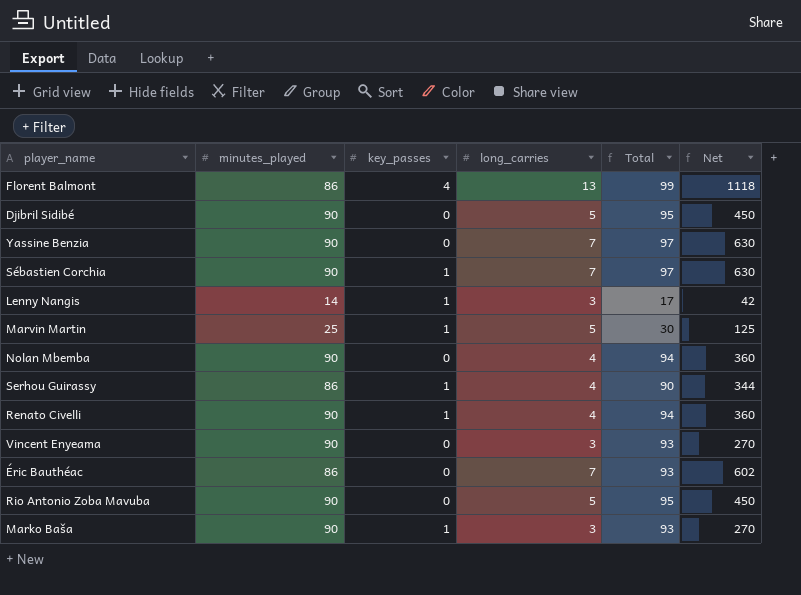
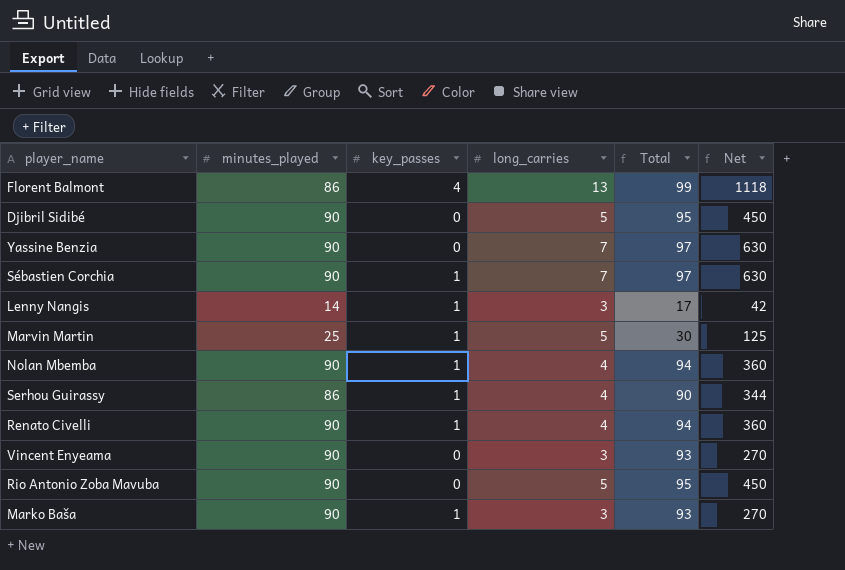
row Éric Bauthéac: 86 | 0 | 7 | 93 | 602 -> none
Nolan Mbemba | key_passes: 0 -> 1

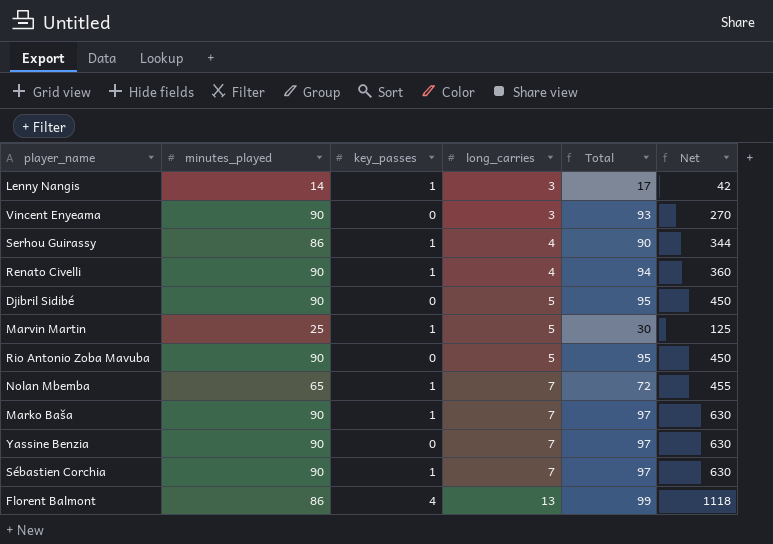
row order: none -> long_carries ascending
Nolan Mbemba | minutes_played: 90 -> 65
Nolan Mbemba | long_carries: 4 -> 7
Nolan Mbemba | Total: 94 -> 72
Nolan Mbemba | Net: 360 -> 455
Marko Baša | long_carries: 3 -> 7
Marko Baša | Total: 93 -> 97
Marko Baša | Net: 270 -> 630

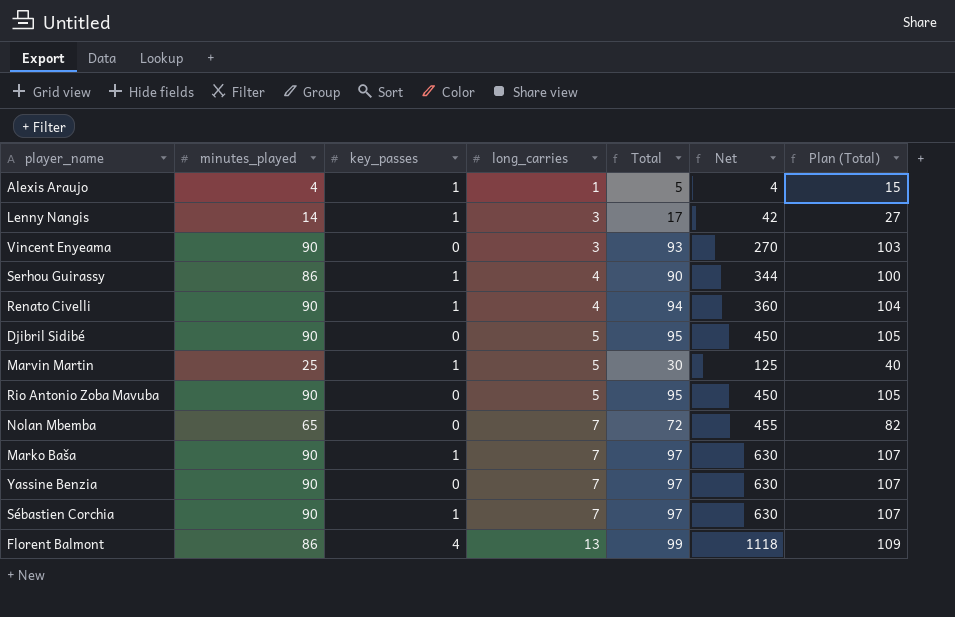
column Plan (Total) | formula: none -> [Total] + 10
row Alexis Araujo: none -> 4 | 1 | 1 | 5 | 4 | 15
Nolan Mbemba | key_passes: 1 -> 0

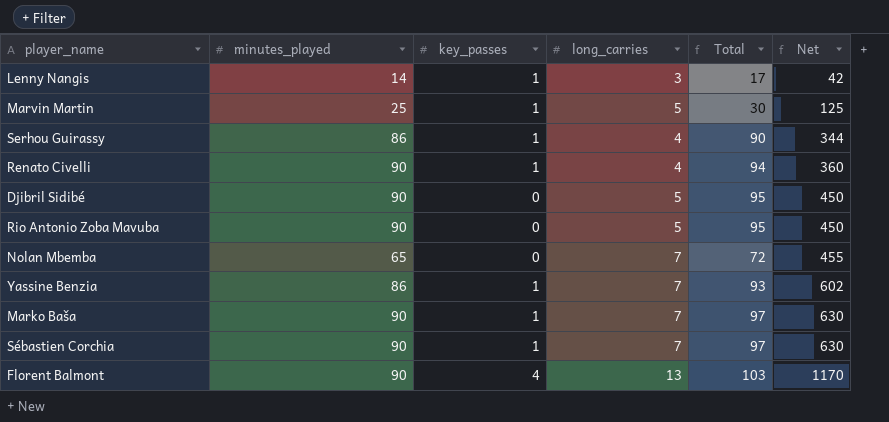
row order: long_carries ascending -> Net ascending
column Plan (Total) | formula: [Total] + 10 -> none
row Alexis Araujo: 4 | 1 | 1 | 5 | 4 | 15 -> none
row Vincent Enyeama: 90 | 0 | 3 | 93 | 270 | 103 -> none
Yassine Benzia | minutes_played: 90 -> 86
Yassine Benzia | key_passes: 0 -> 1
Yassine Benzia | Total: 97 -> 93
Yassine Benzia | Net: 630 -> 602
Florent Balmont | minutes_played: 86 -> 90
Florent Balmont | Total: 99 -> 103
Florent Balmont | Net: 1118 -> 1170

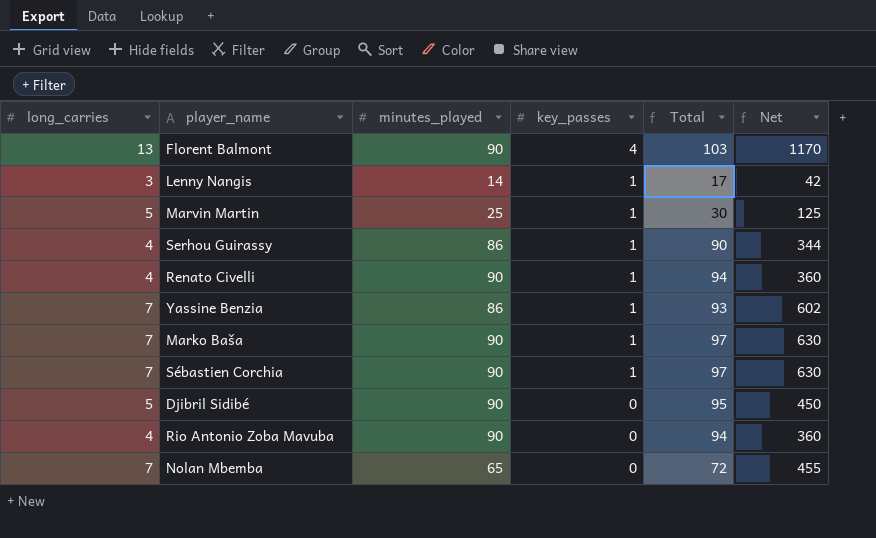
row order: Net ascending -> key_passes descending
column long_carries | position: 4 -> 1
Rio Antonio Zoba Mavuba | long_carries: 5 -> 4
Rio Antonio Zoba Mavuba | Total: 95 -> 94
Rio Antonio Zoba Mavuba | Net: 450 -> 360

